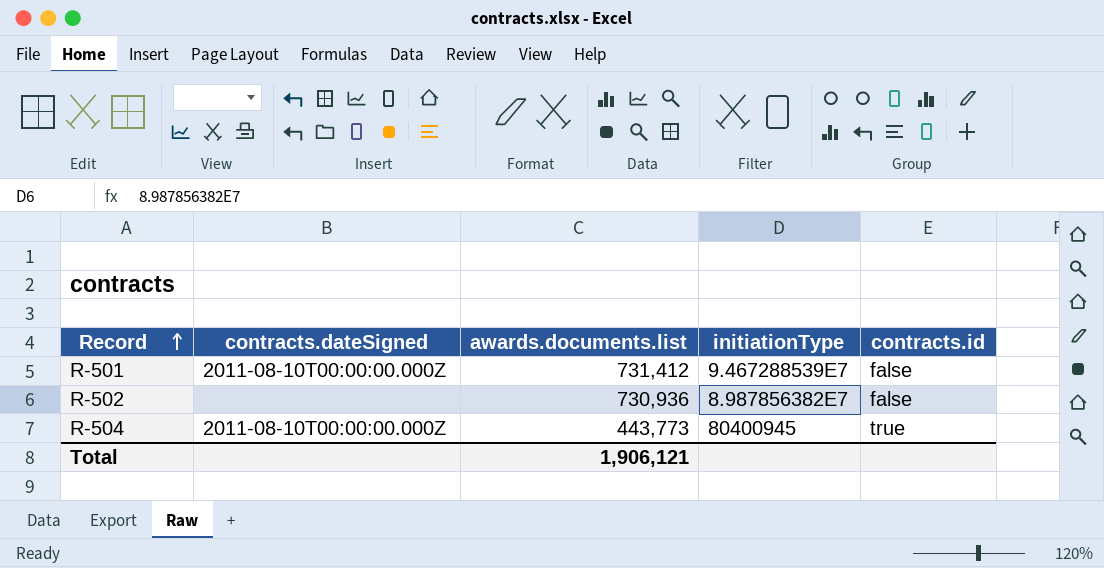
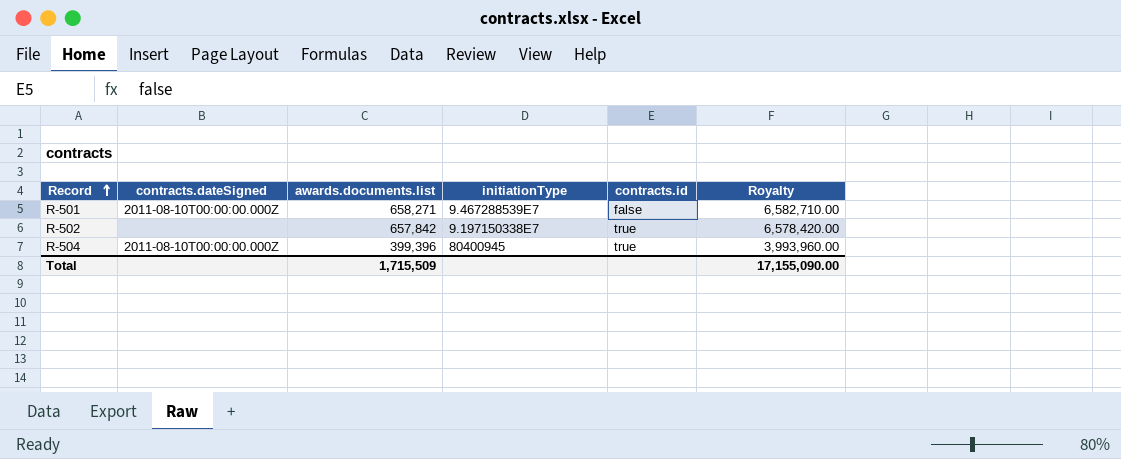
column Royalty | formula: none -> [awards.documents.list] * 10
R-501 | awards.documents.list: 731,412 -> 658,271
R-502 | awards.documents.list: 730,936 -> 657,842
R-502 | initiationType: 8.987856382E7 -> 9.197150338E7
R-502 | contracts.id: false -> true
R-504 | awards.documents.list: 443,773 -> 399,396
Total | awards.documents.list: 1,906,121 -> 1,715,509

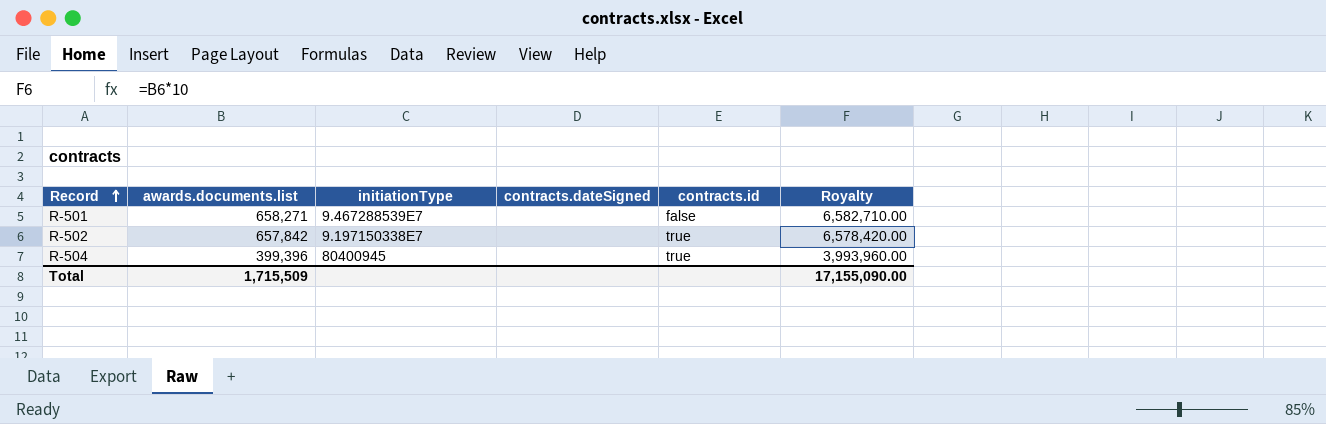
column contracts.dateSigned | position: 2 -> 4
R-501 | contracts.dateSigned: 2011-08-10T00:00:00.000Z -> none
R-504 | contracts.dateSigned: 2011-08-10T00:00:00.000Z -> none

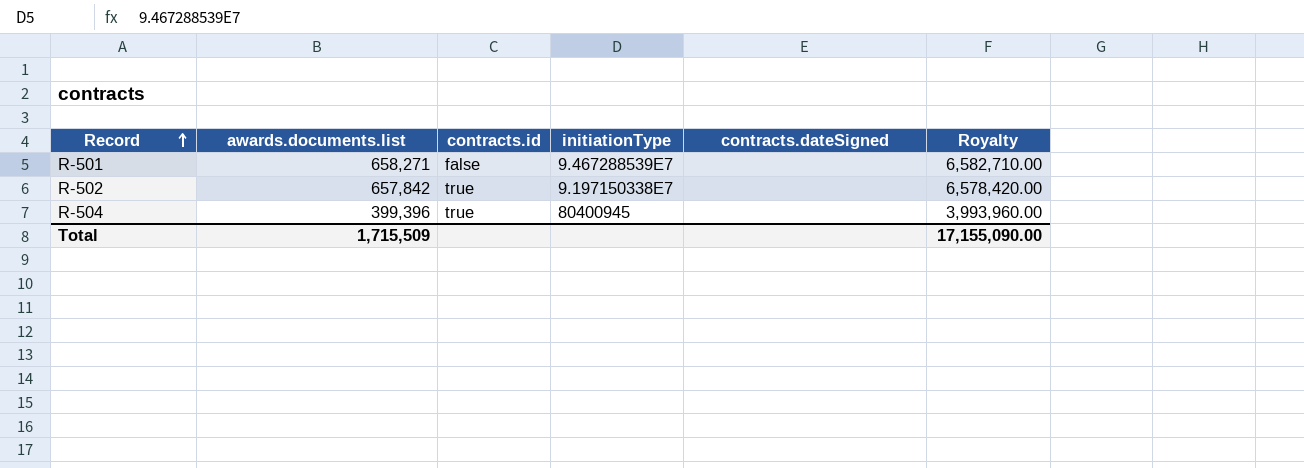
column contracts.id | position: 5 -> 3

